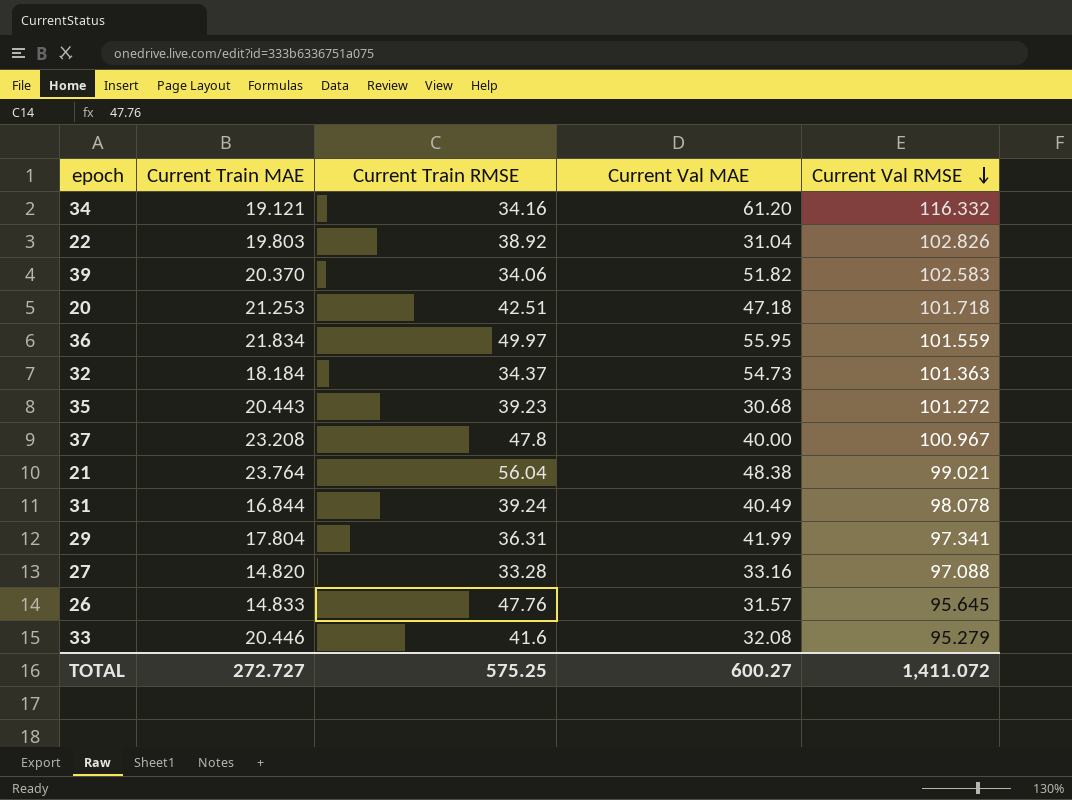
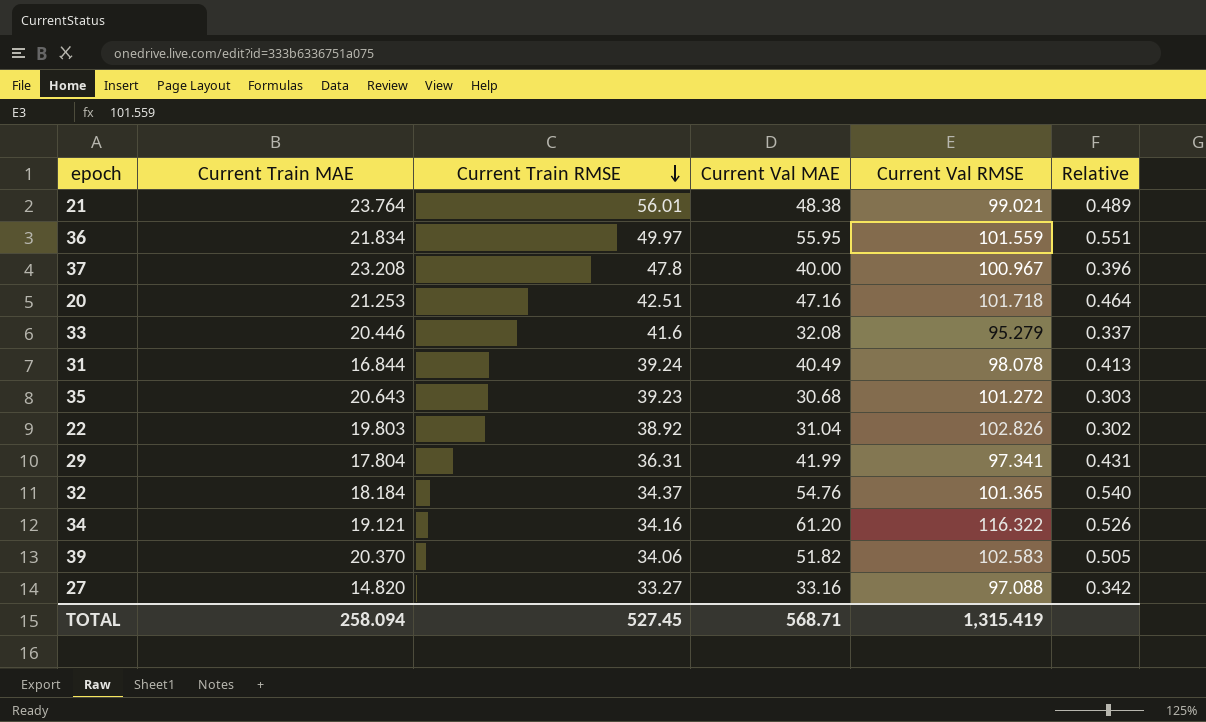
row order: Current Val RMSE descending -> Current Train RMSE descending
column Relative | formula: none -> [Current Val MAE] / [Current Val RMSE]
row 26: 14.833 | 47.76 | 31.57 | 95.645 -> none
21 | Current Train RMSE: 56.04 -> 56.01
20 | Current Val MAE: 47.18 -> 47.16
35 | Current Train MAE: 20.443 -> 20.643
32 | Current Val MAE: 54.73 -> 54.76
32 | Current Val RMSE: 101.363 -> 101.365
34 | Current Val RMSE: 116.332 -> 116.322
27 | Current Train RMSE: 33.28 -> 33.27
TOTAL | Current Train MAE: 272.727 -> 258.094
TOTAL | Current Train RMSE: 575.25 -> 527.45
TOTAL | Current Val MAE: 600.27 -> 568.71
TOTAL | Current Val RMSE: 1,411.072 -> 1,315.419

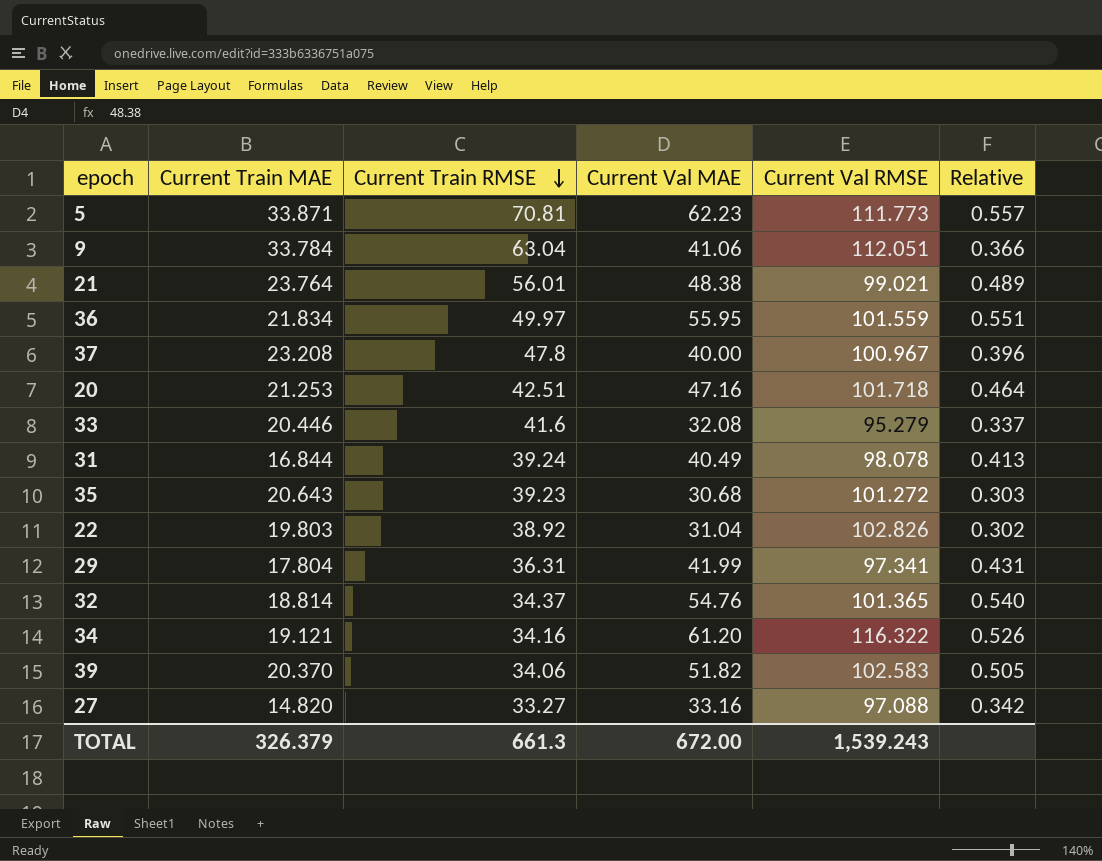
row 5: none -> 33.871 | 70.81 | 62.23 | 111.773 | 0.557
row 9: none -> 33.784 | 63.04 | 41.06 | 112.051 | 0.366
32 | Current Train MAE: 18.184 -> 18.814
TOTAL | Current Train MAE: 258.094 -> 326.379
TOTAL | Current Train RMSE: 527.45 -> 661.3
TOTAL | Current Val MAE: 568.71 -> 672.00
TOTAL | Current Val RMSE: 1,315.419 -> 1,539.243

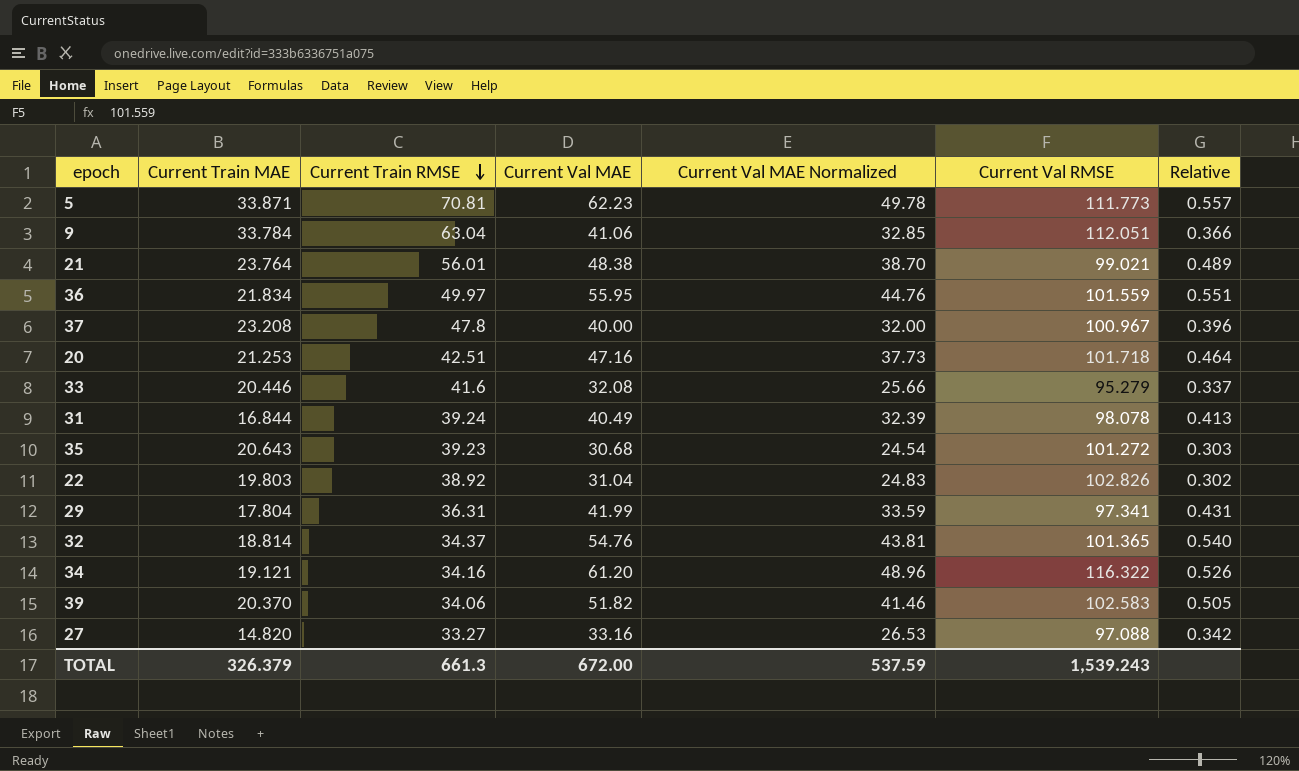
column Current Val MAE Normalized | formula: none -> [Current Val MAE] * 0.8

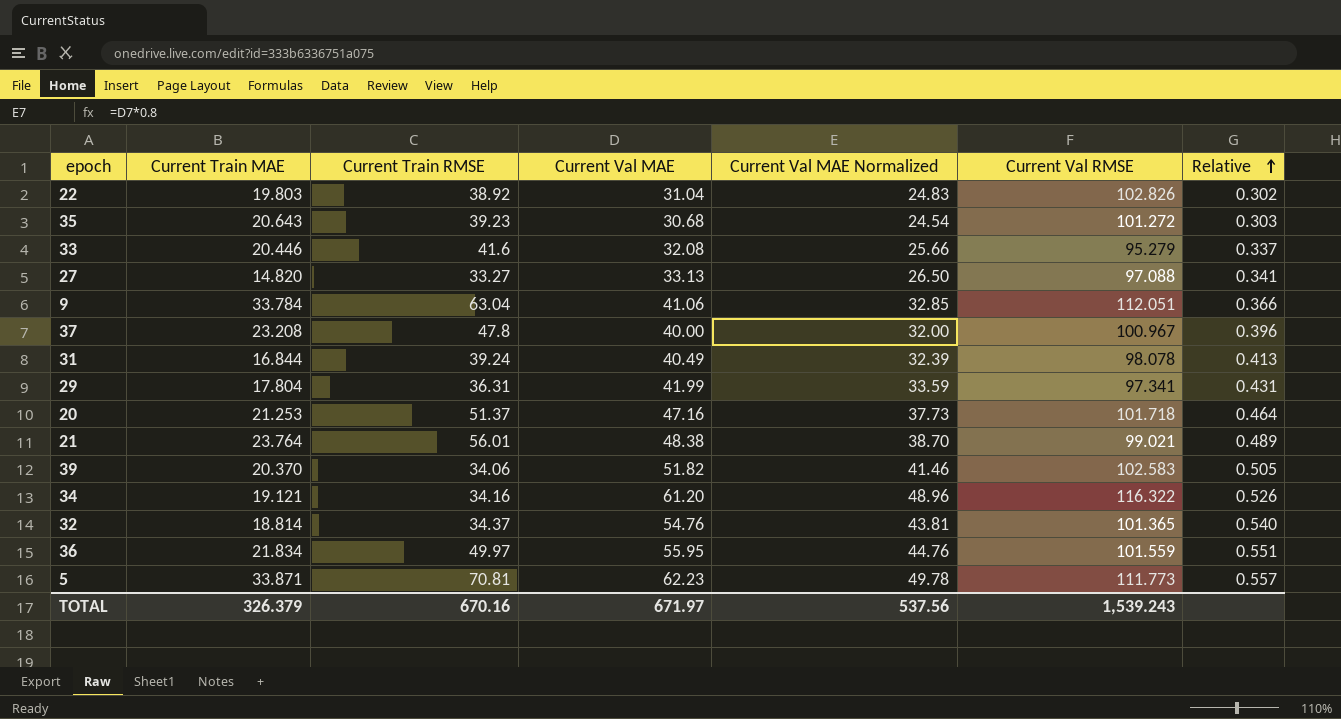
row order: Current Train RMSE descending -> Relative ascending
27 | Current Val MAE: 33.16 -> 33.13
27 | Current Val MAE Normalized: 26.53 -> 26.50
27 | Relative: 0.342 -> 0.341
20 | Current Train RMSE: 42.51 -> 51.37
TOTAL | Current Train RMSE: 661.3 -> 670.16
TOTAL | Current Val MAE: 672.00 -> 671.97
TOTAL | Current Val MAE Normalized: 537.59 -> 537.56

